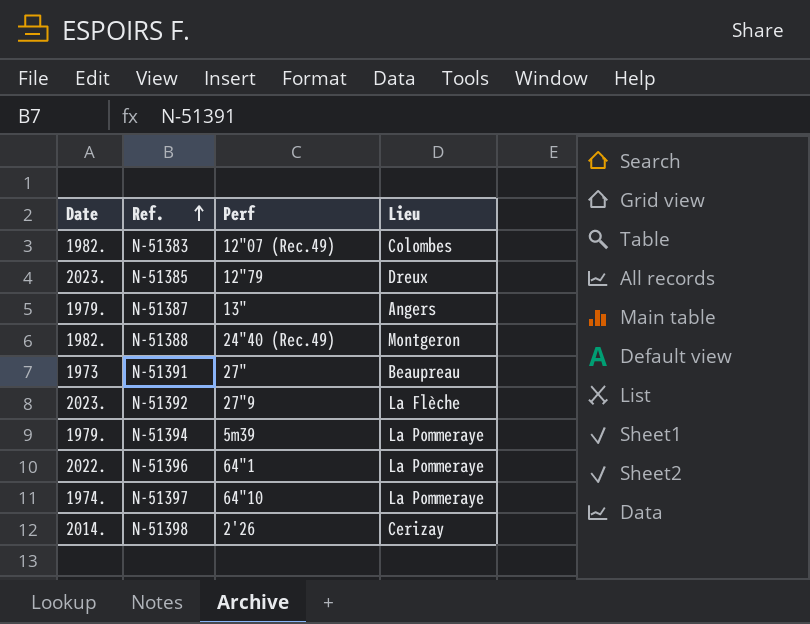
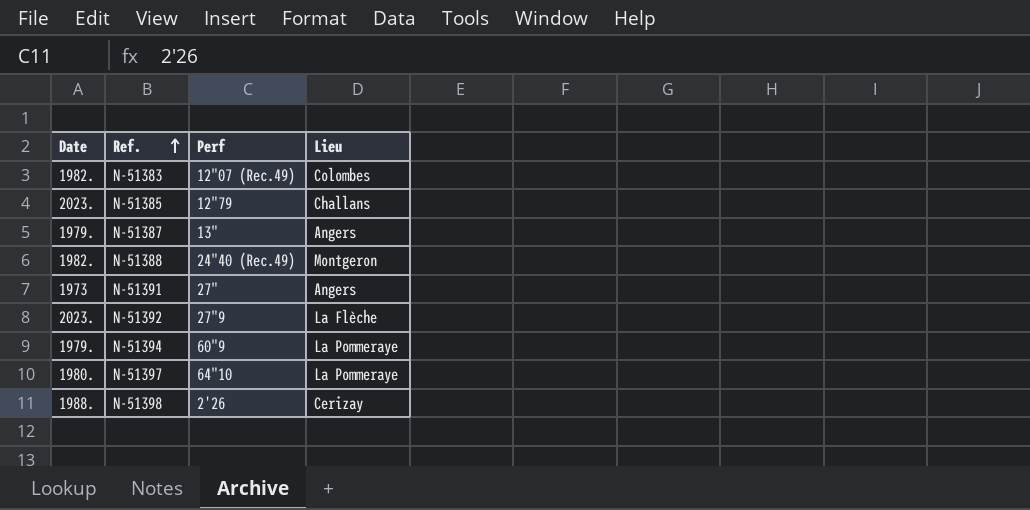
row N-51396: 2022. | 64"1 | La Pommeraye -> none
N-51385 | Lieu: Dreux -> Challans
N-51391 | Lieu: Beaupreau -> Angers
N-51394 | Perf: 5m39 -> 60"9
N-51397 | Date: 1974. -> 1980.
N-51398 | Date: 2014. -> 1988.

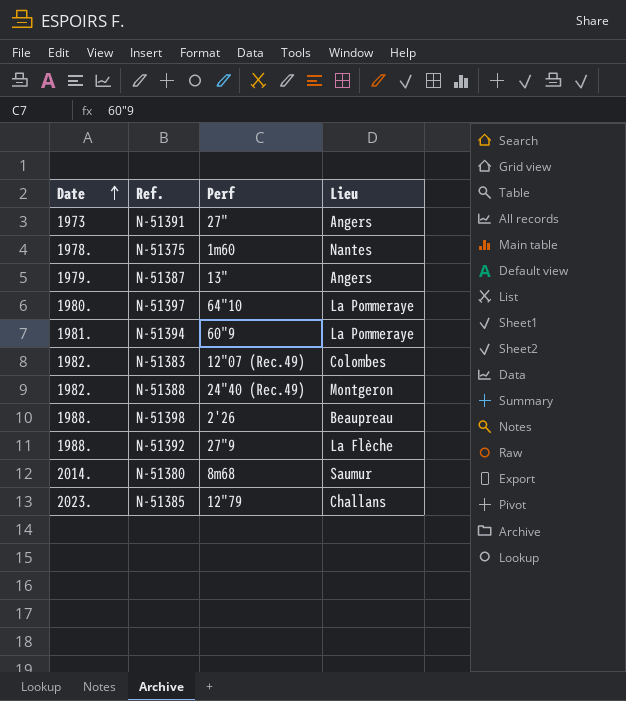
row order: Ref. ascending -> Date ascending
row N-51375: none -> 1978. | 1m60 | Nantes
N-51394 | Date: 1979. -> 1981.
N-51398 | Lieu: Cerizay -> Beaupreau
N-51392 | Date: 2023. -> 1988.
row N-51380: none -> 2014. | 8m68 | Saumur

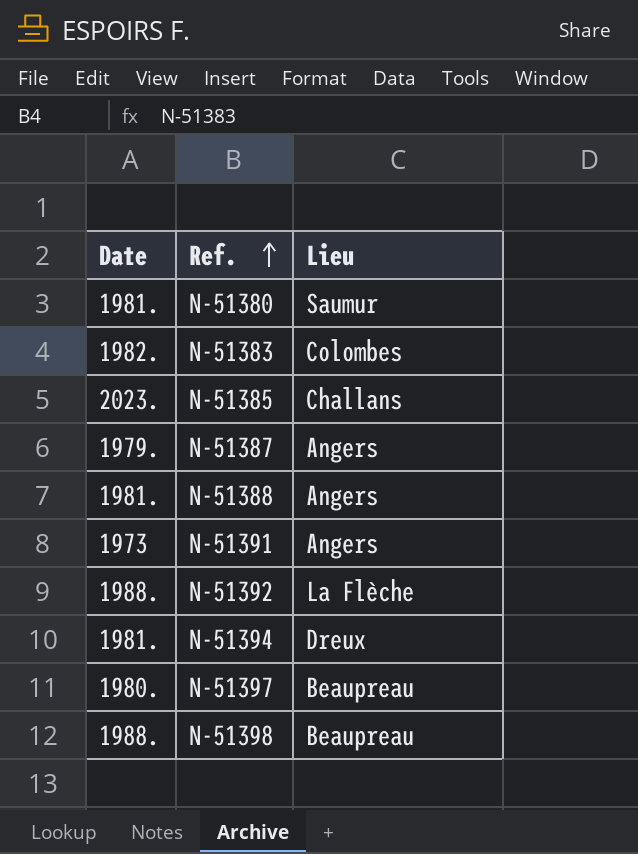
row order: Date ascending -> Ref. ascending
column Perf | position: 3 -> none
row N-51375: 1978. | 1m60 | Nantes -> none
N-51380 | Date: 2014. -> 1981.
N-51388 | Date: 1982. -> 1981.
N-51388 | Lieu: Montgeron -> Angers
N-51394 | Lieu: La Pommeraye -> Dreux
N-51397 | Lieu: La Pommeraye -> Beaupreau

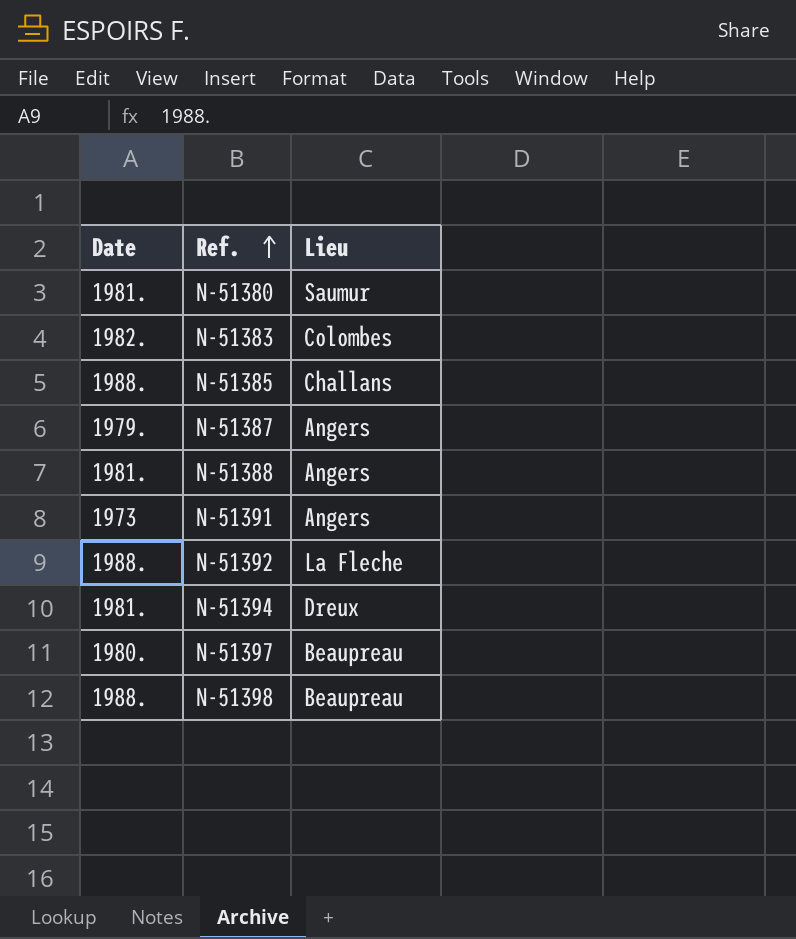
N-51385 | Date: 2023. -> 1988.
N-51392 | Lieu: La Flèche -> La Fleche

